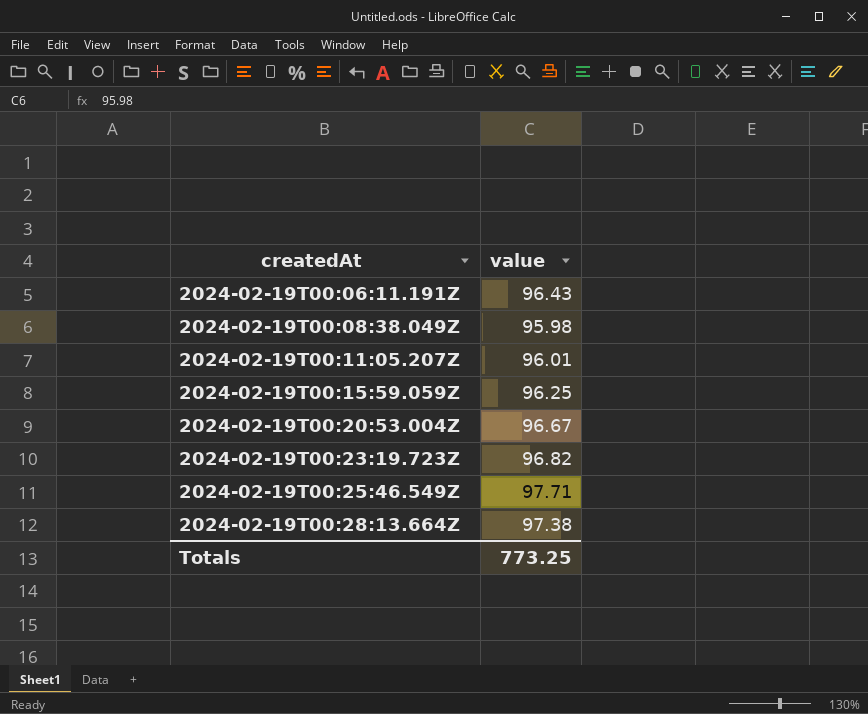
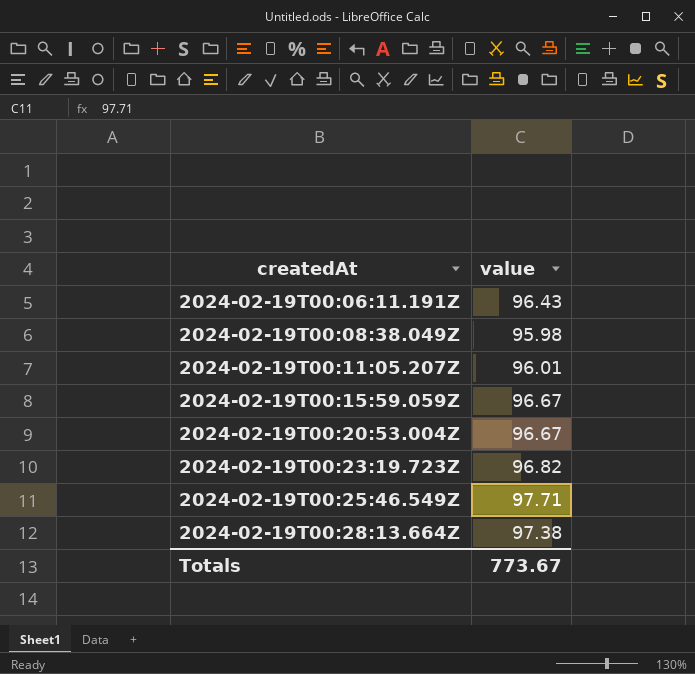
2024-02-19T00:15:59.059Z | value: 96.25 -> 96.67
Totals | value: 773.25 -> 773.67

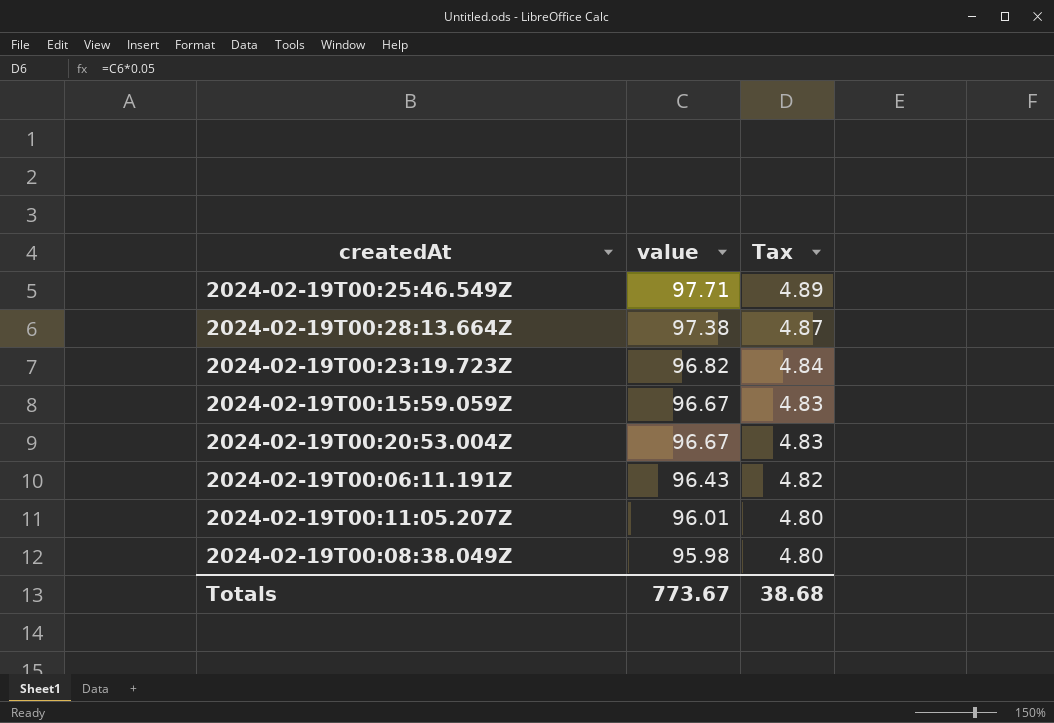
row order: createdAt ascending -> value descending
column Tax | formula: none -> [value] * 0.05

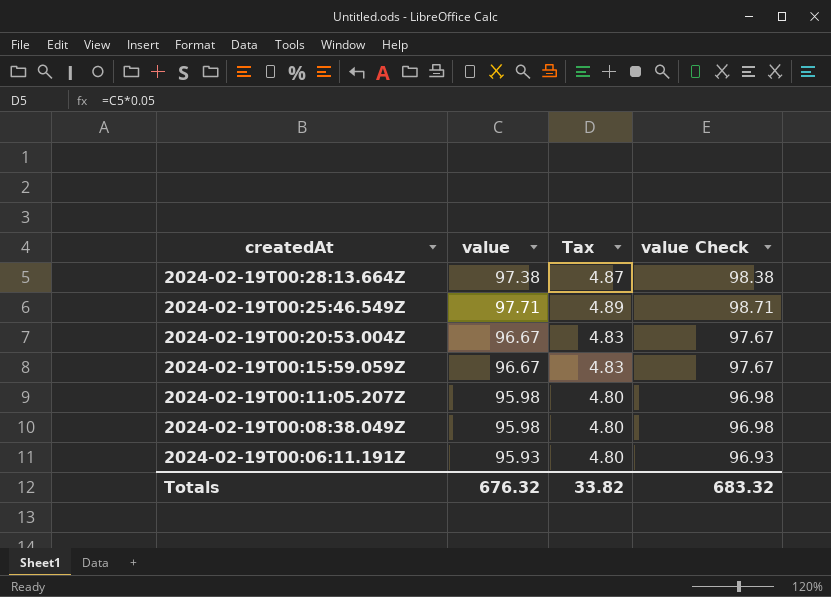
row order: value descending -> createdAt descending
column value Check | formula: none -> [value] + 1
row 2024-02-19T00:23:19.723Z: 96.82 | 4.84 -> none
2024-02-19T00:11:05.207Z | value: 96.01 -> 95.98
2024-02-19T00:06:11.191Z | value: 96.43 -> 95.93
2024-02-19T00:06:11.191Z | Tax: 4.82 -> 4.80
Totals | value: 773.67 -> 676.32
Totals | Tax: 38.68 -> 33.82

